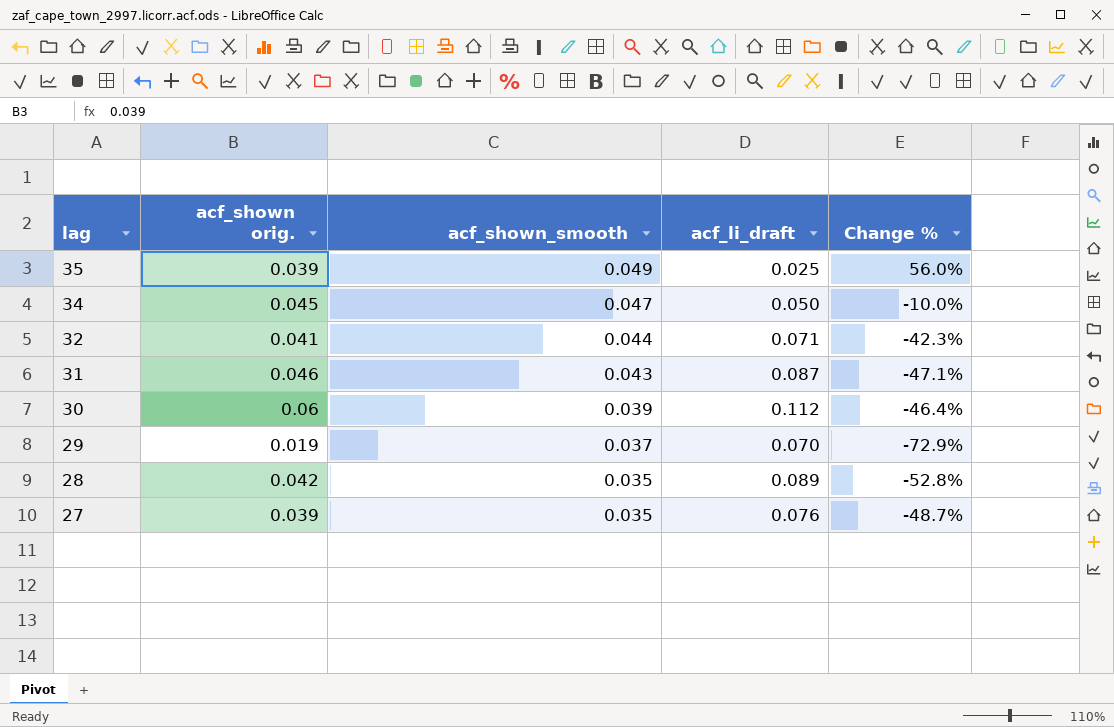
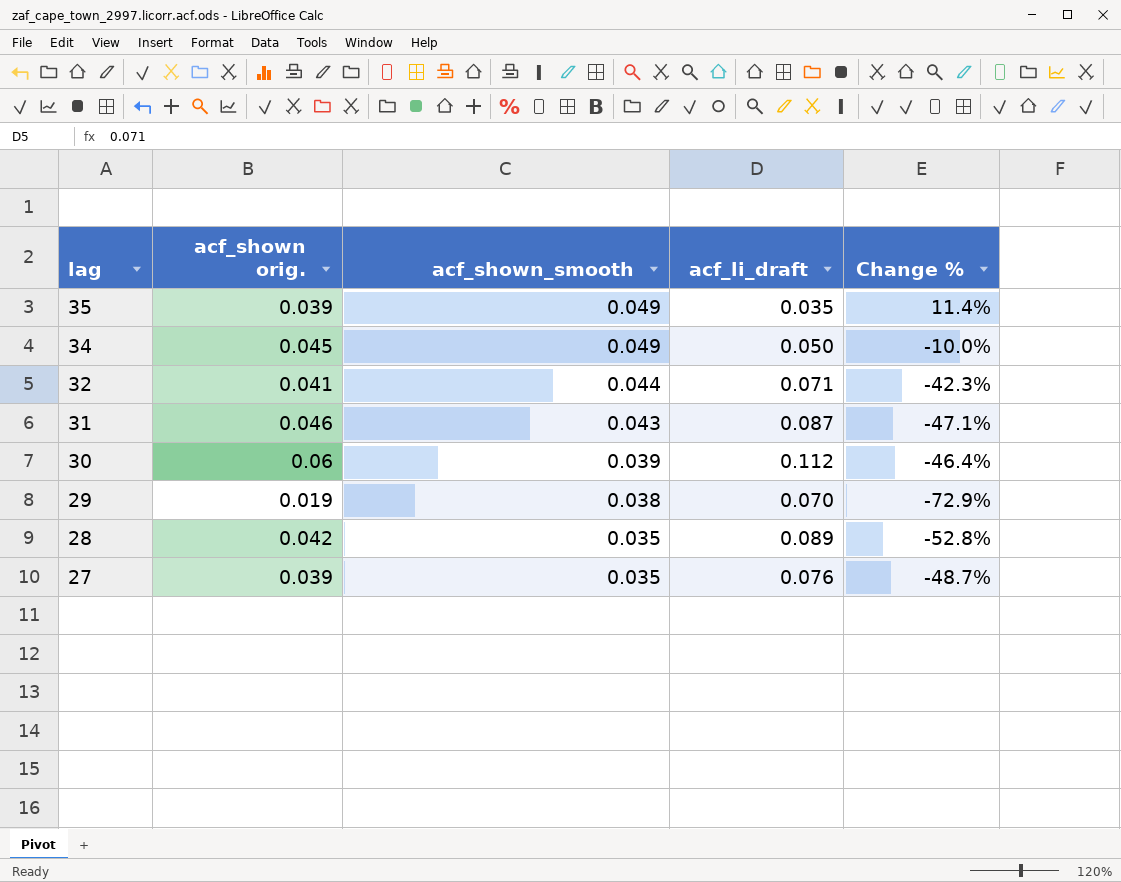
35 | acf_li_draft: 0.025 -> 0.035
35 | Change %: 56.0% -> 11.4%
34 | acf_shown_smooth: 0.047 -> 0.049
29 | acf_shown_smooth: 0.037 -> 0.038

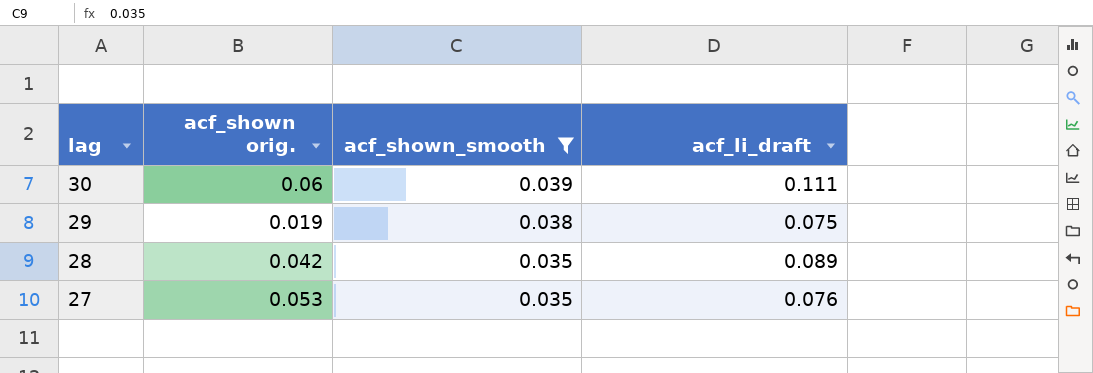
filter: none -> acf_shown_smooth <= 0.039
column Change % | formula: ([acf_shown orig.] - [acf_li_draft]) / [acf_li_draft] -> none
30 | acf_li_draft: 0.112 -> 0.111
29 | acf_li_draft: 0.070 -> 0.075
27 | acf_shown orig.: 0.039 -> 0.053

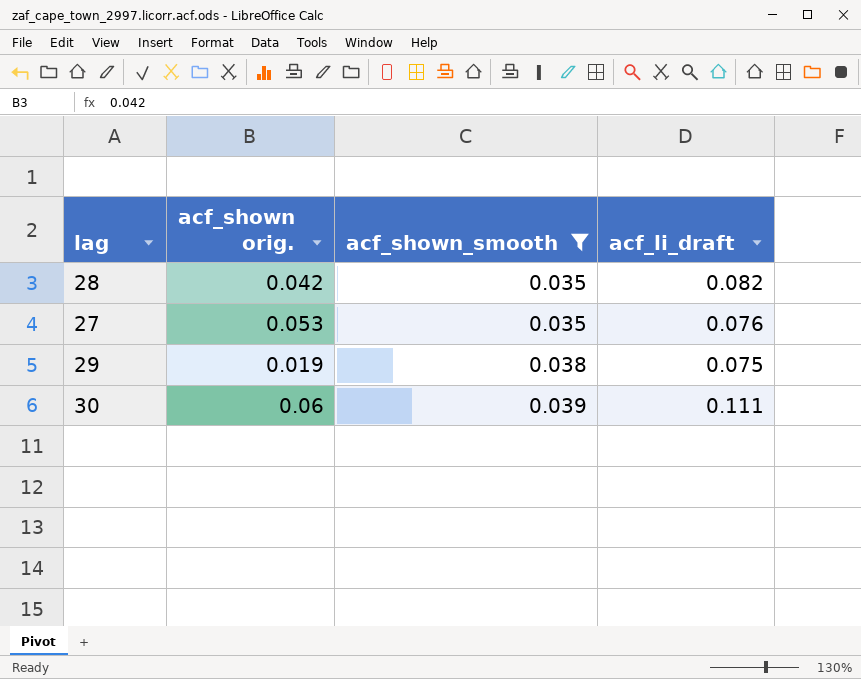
row order: lag descending -> acf_shown_smooth ascending
28 | acf_li_draft: 0.089 -> 0.082

